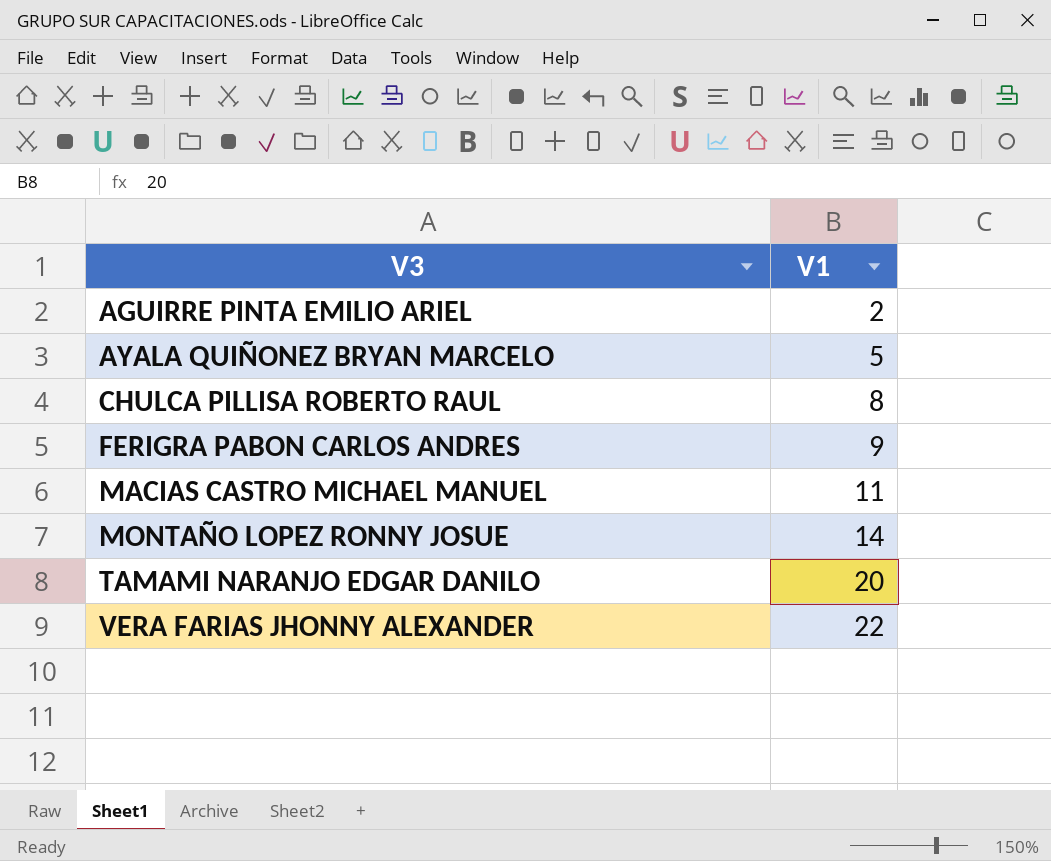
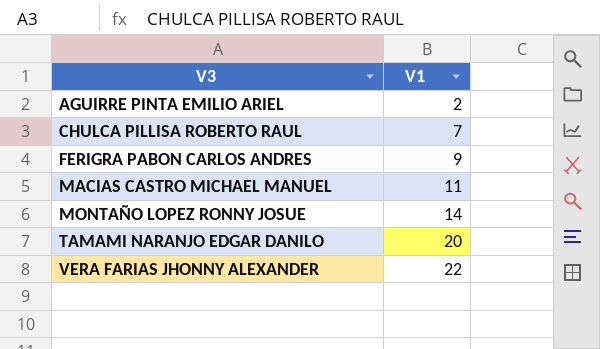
row AYALA QUIÑONEZ BRYAN MARCELO: 5 -> none
CHULCA PILLISA ROBERTO RAUL | V1: 8 -> 7

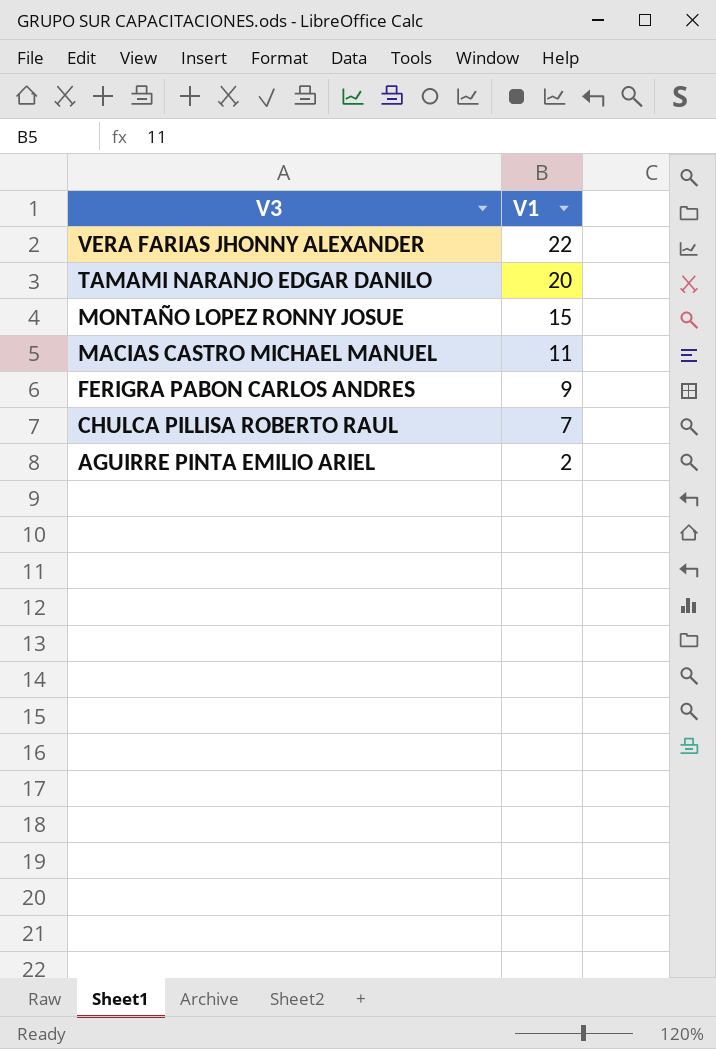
row order: V3 ascending -> V3 descending
MONTAÑO LOPEZ RONNY JOSUE | V1: 14 -> 15

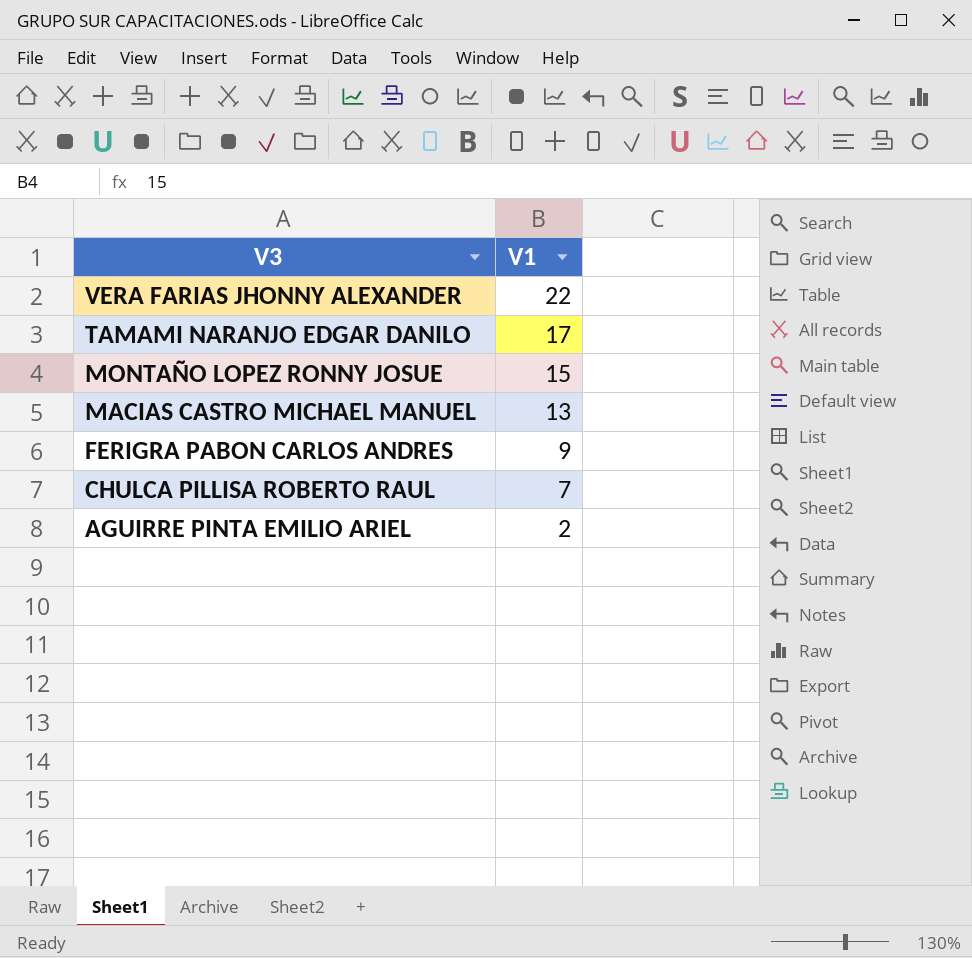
TAMAMI NARANJO EDGAR DANILO | V1: 20 -> 17
MACIAS CASTRO MICHAEL MANUEL | V1: 11 -> 13

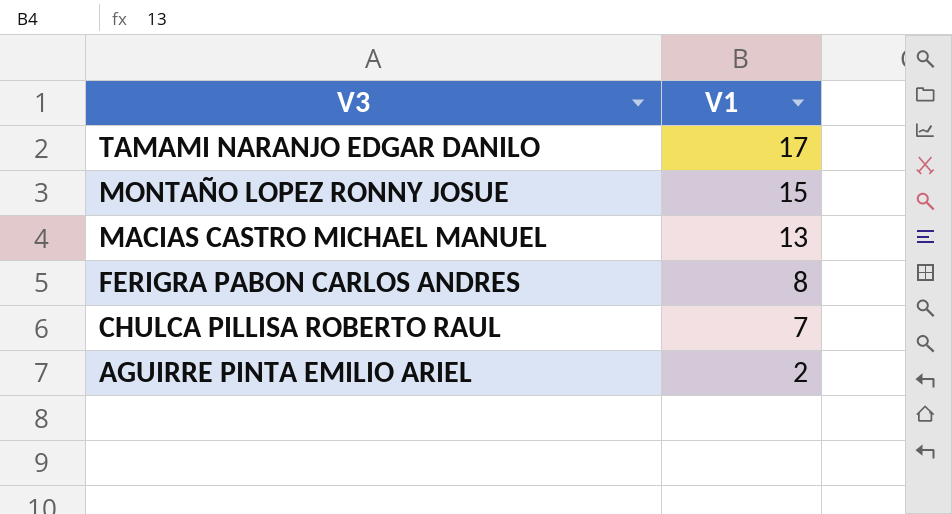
row VERA FARIAS JHONNY ALEXANDER: 22 -> none
FERIGRA PABON CARLOS ANDRES | V1: 9 -> 8

